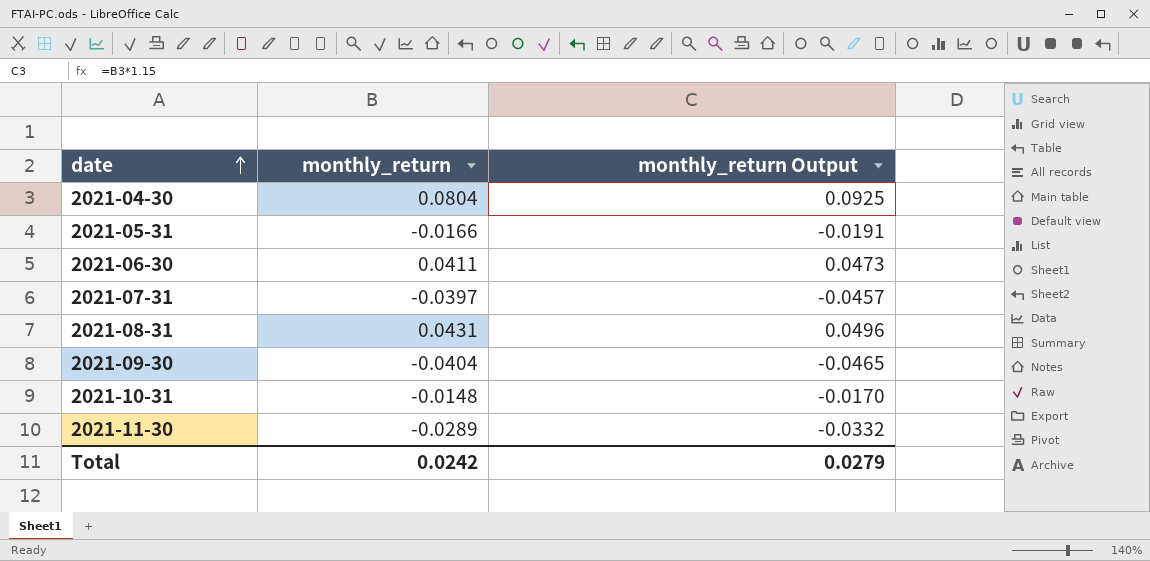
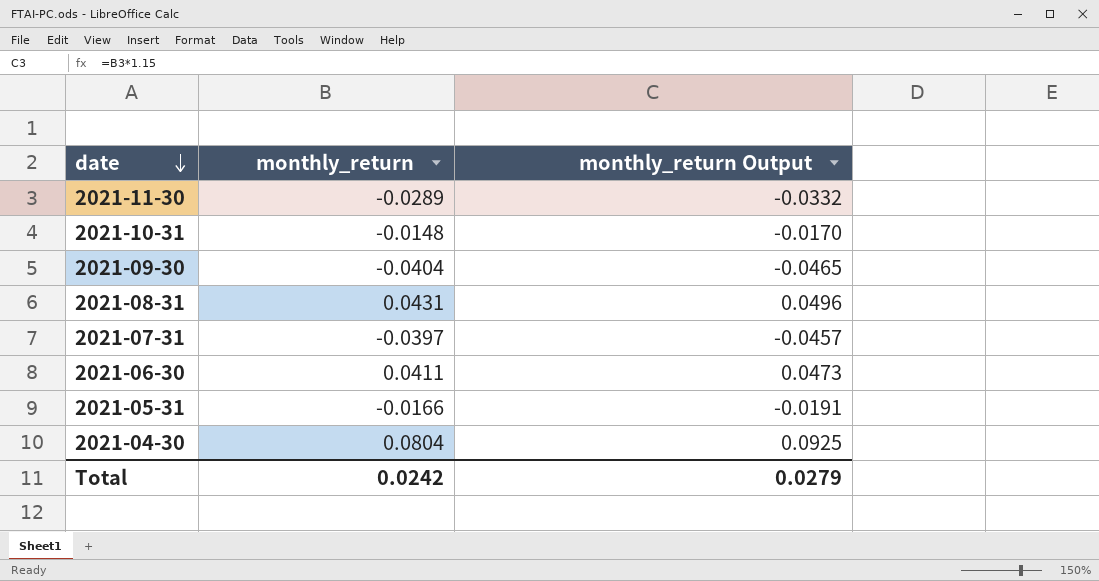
row order: date ascending -> date descending

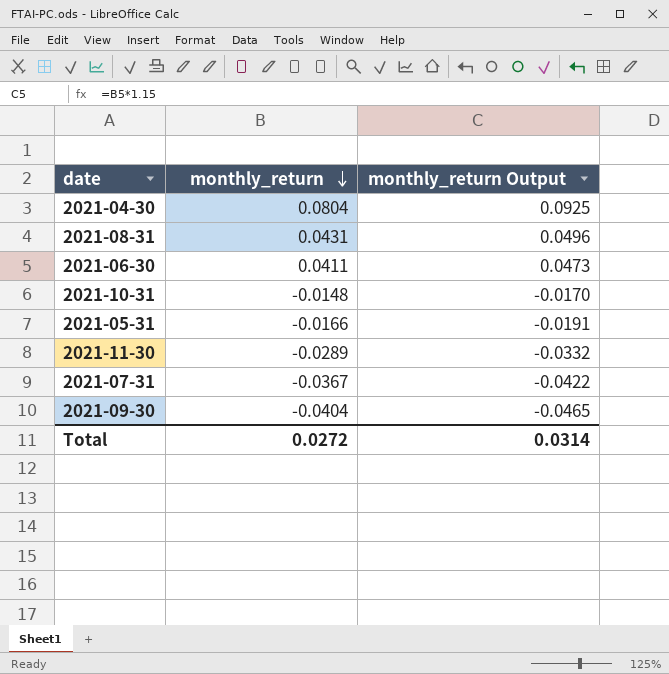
row order: date descending -> monthly_return descending
2021-07-31 | monthly_return: -0.0397 -> -0.0367
2021-07-31 | monthly_return Output: -0.0457 -> -0.0422
Total | monthly_return: 0.0242 -> 0.0272
Total | monthly_return Output: 0.0279 -> 0.0314

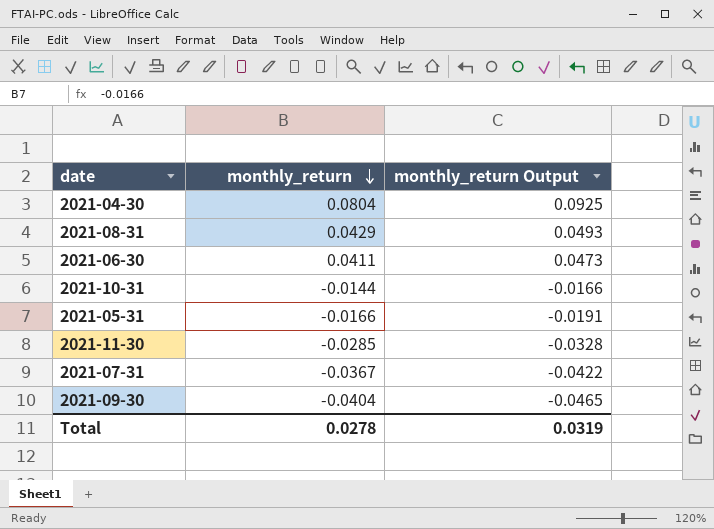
2021-08-31 | monthly_return: 0.0431 -> 0.0429
2021-08-31 | monthly_return Output: 0.0496 -> 0.0493
2021-10-31 | monthly_return: -0.0148 -> -0.0144
2021-10-31 | monthly_return Output: -0.0170 -> -0.0166
2021-11-30 | monthly_return: -0.0289 -> -0.0285
2021-11-30 | monthly_return Output: -0.0332 -> -0.0328
Total | monthly_return: 0.0272 -> 0.0278
Total | monthly_return Output: 0.0314 -> 0.0319

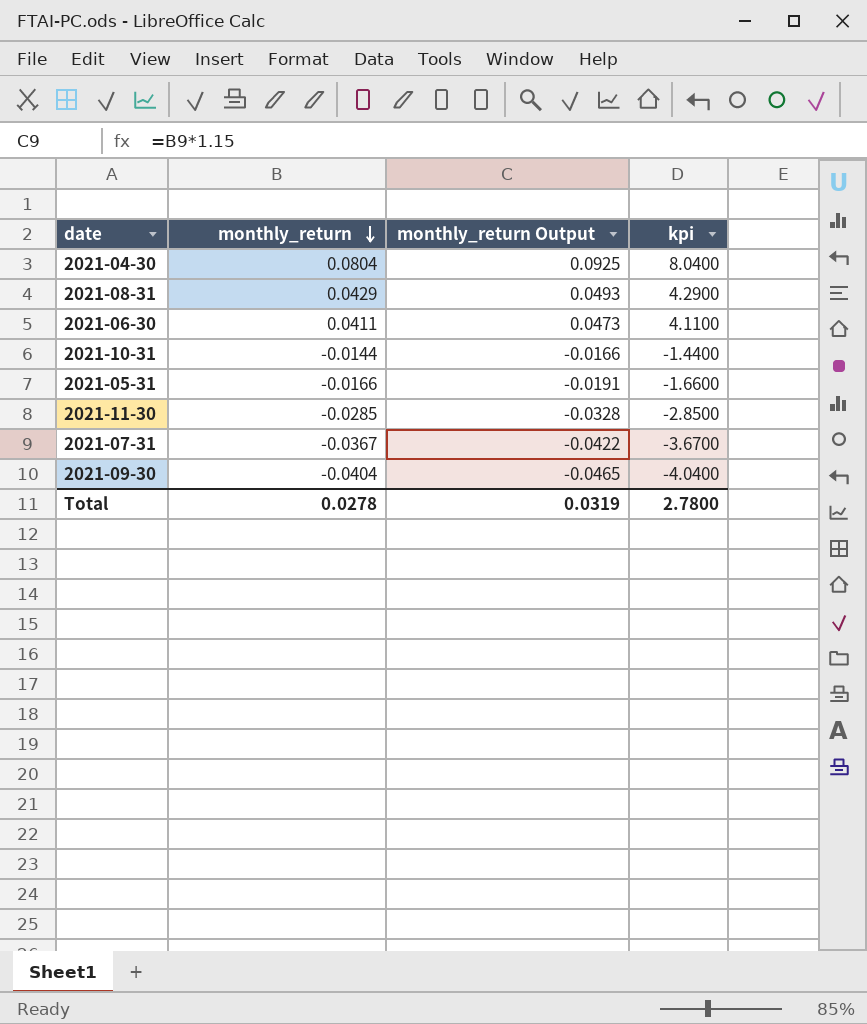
column kpi | formula: none -> [monthly_return] * 100

